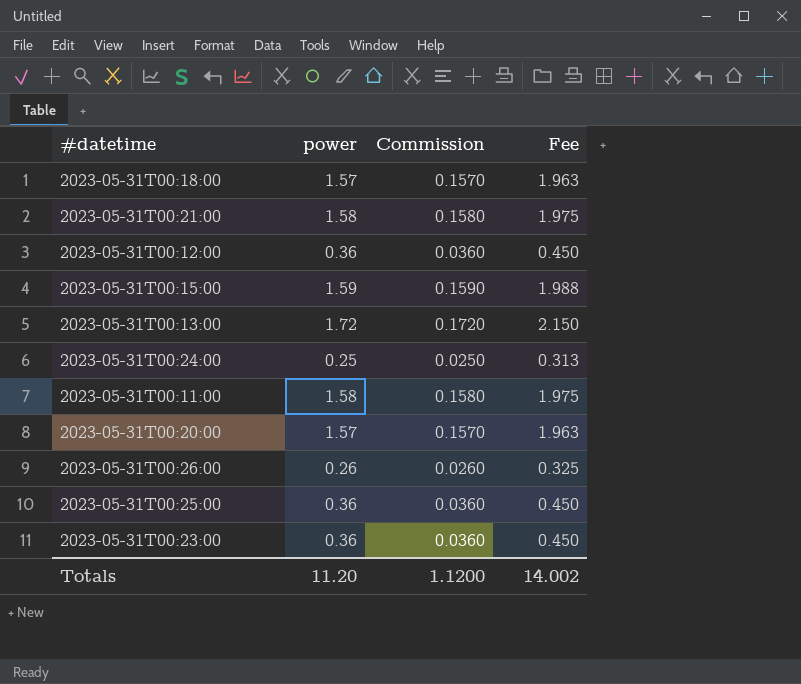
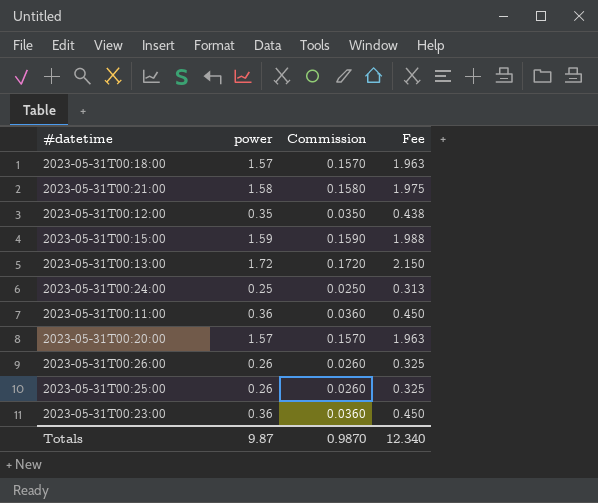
2023-05-31T00:12:00 | power: 0.36 -> 0.35
2023-05-31T00:12:00 | Commission: 0.0360 -> 0.0350
2023-05-31T00:12:00 | Fee: 0.450 -> 0.438
2023-05-31T00:11:00 | power: 1.58 -> 0.36
2023-05-31T00:11:00 | Commission: 0.1580 -> 0.0360
2023-05-31T00:11:00 | Fee: 1.975 -> 0.450
2023-05-31T00:25:00 | power: 0.36 -> 0.26
2023-05-31T00:25:00 | Commission: 0.0360 -> 0.0260
2023-05-31T00:25:00 | Fee: 0.450 -> 0.325
Totals | power: 11.20 -> 9.87
Totals | Commission: 1.1200 -> 0.9870
Totals | Fee: 14.002 -> 12.340

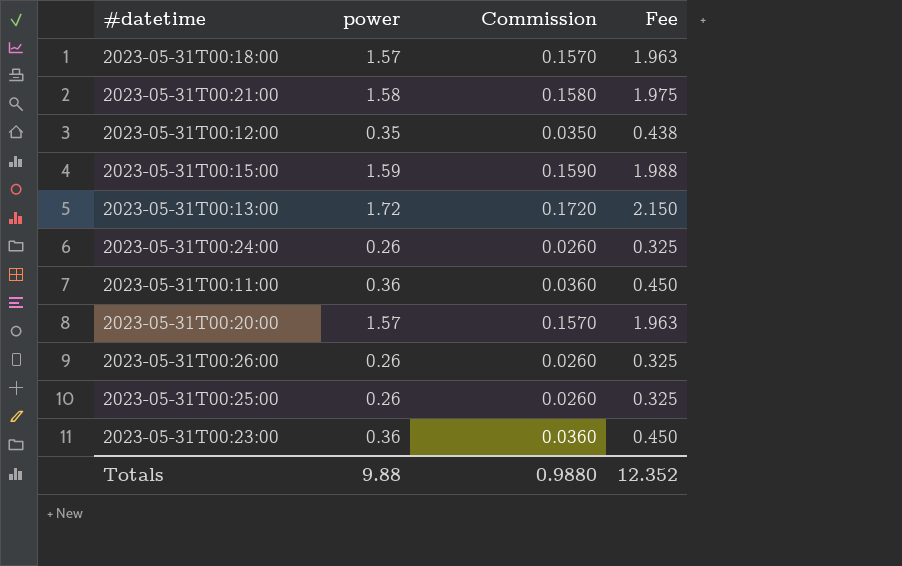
2023-05-31T00:24:00 | power: 0.25 -> 0.26
2023-05-31T00:24:00 | Commission: 0.0250 -> 0.0260
2023-05-31T00:24:00 | Fee: 0.313 -> 0.325
Totals | power: 9.87 -> 9.88
Totals | Commission: 0.9870 -> 0.9880
Totals | Fee: 12.340 -> 12.352

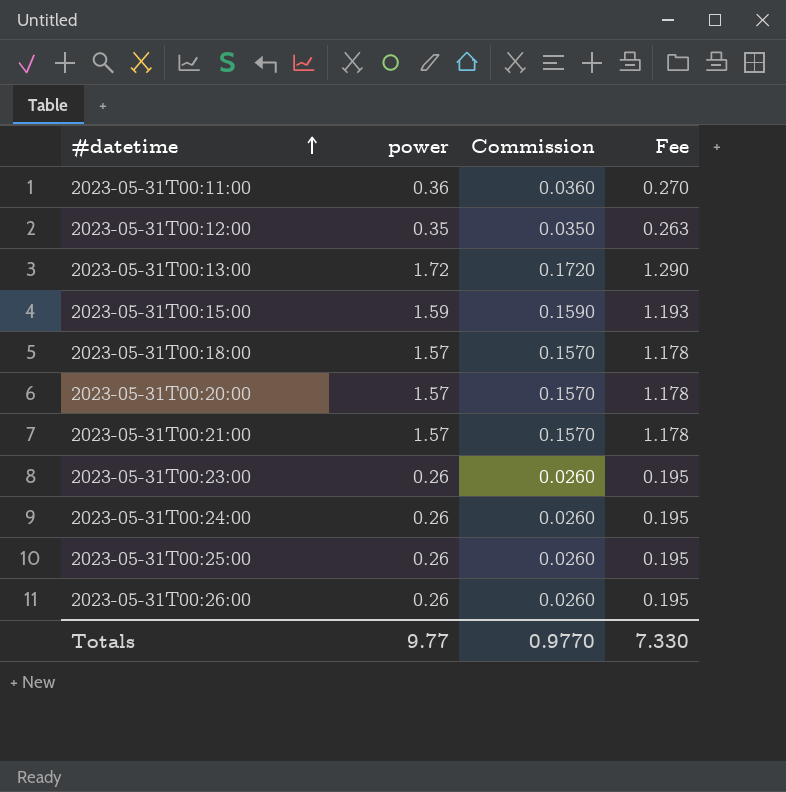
row order: none -> #datetime ascending
column Fee | formula: [power] * 1.25 -> [power] * 0.75
2023-05-31T00:21:00 | power: 1.58 -> 1.57
2023-05-31T00:21:00 | Commission: 0.1580 -> 0.1570
2023-05-31T00:23:00 | power: 0.36 -> 0.26
2023-05-31T00:23:00 | Commission: 0.0360 -> 0.0260
Totals | power: 9.88 -> 9.77
Totals | Commission: 0.9880 -> 0.9770
Totals | Fee: 12.352 -> 7.330

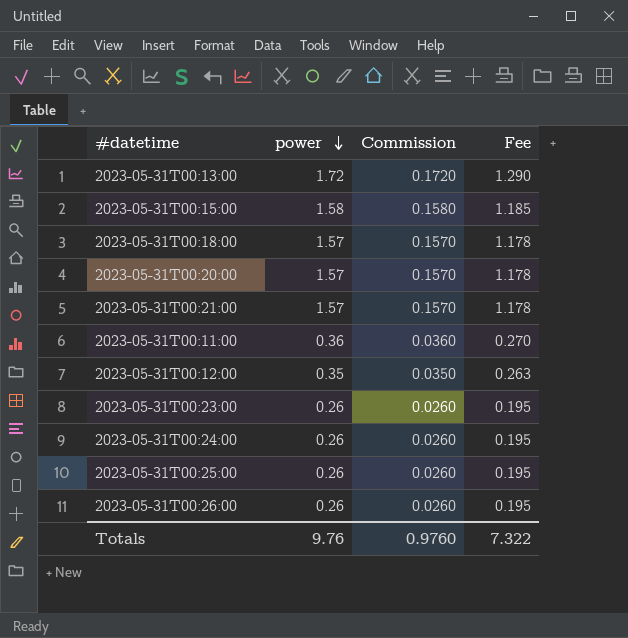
row order: #datetime ascending -> power descending
2023-05-31T00:15:00 | power: 1.59 -> 1.58
2023-05-31T00:15:00 | Commission: 0.1590 -> 0.1580
2023-05-31T00:15:00 | Fee: 1.193 -> 1.185
Totals | power: 9.77 -> 9.76
Totals | Commission: 0.9770 -> 0.9760
Totals | Fee: 7.330 -> 7.322

